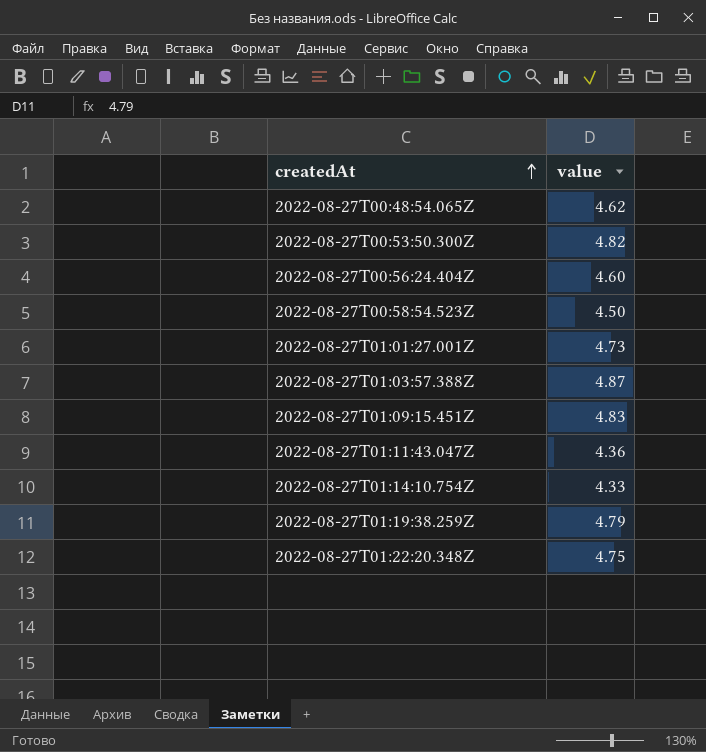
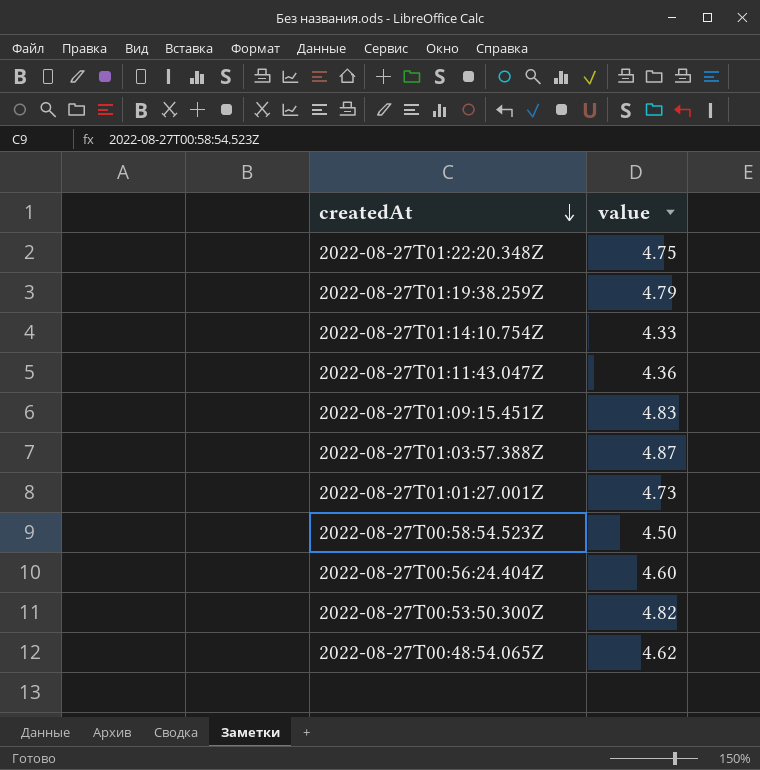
row order: createdAt ascending -> createdAt descending

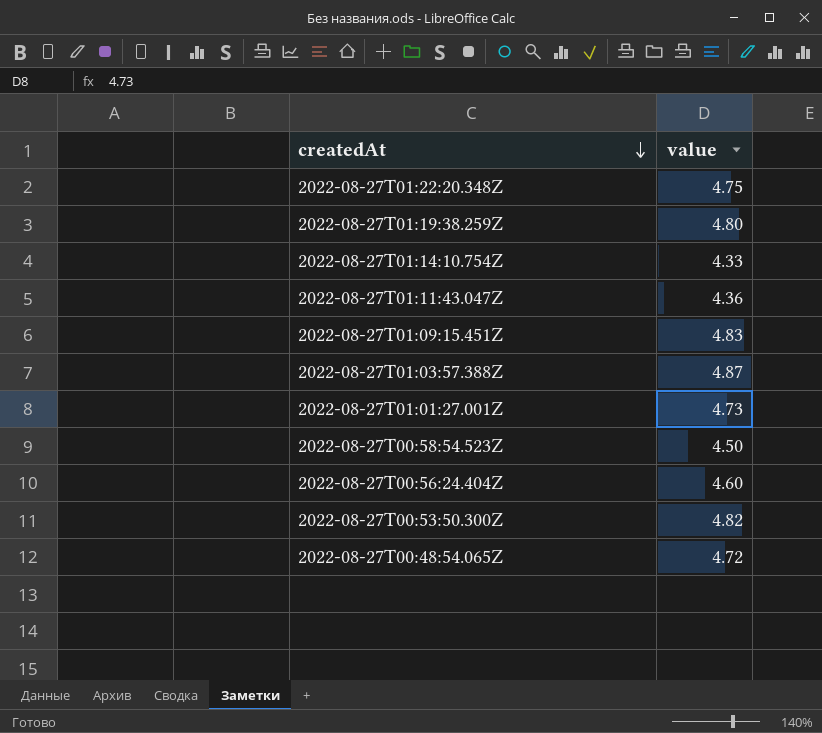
2022-08-27T01:19:38.259Z | value: 4.79 -> 4.80
2022-08-27T00:48:54.065Z | value: 4.62 -> 4.72

